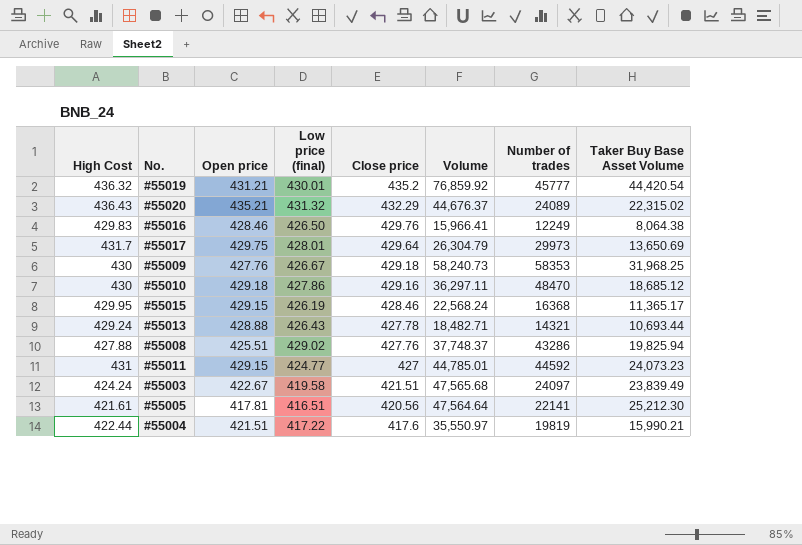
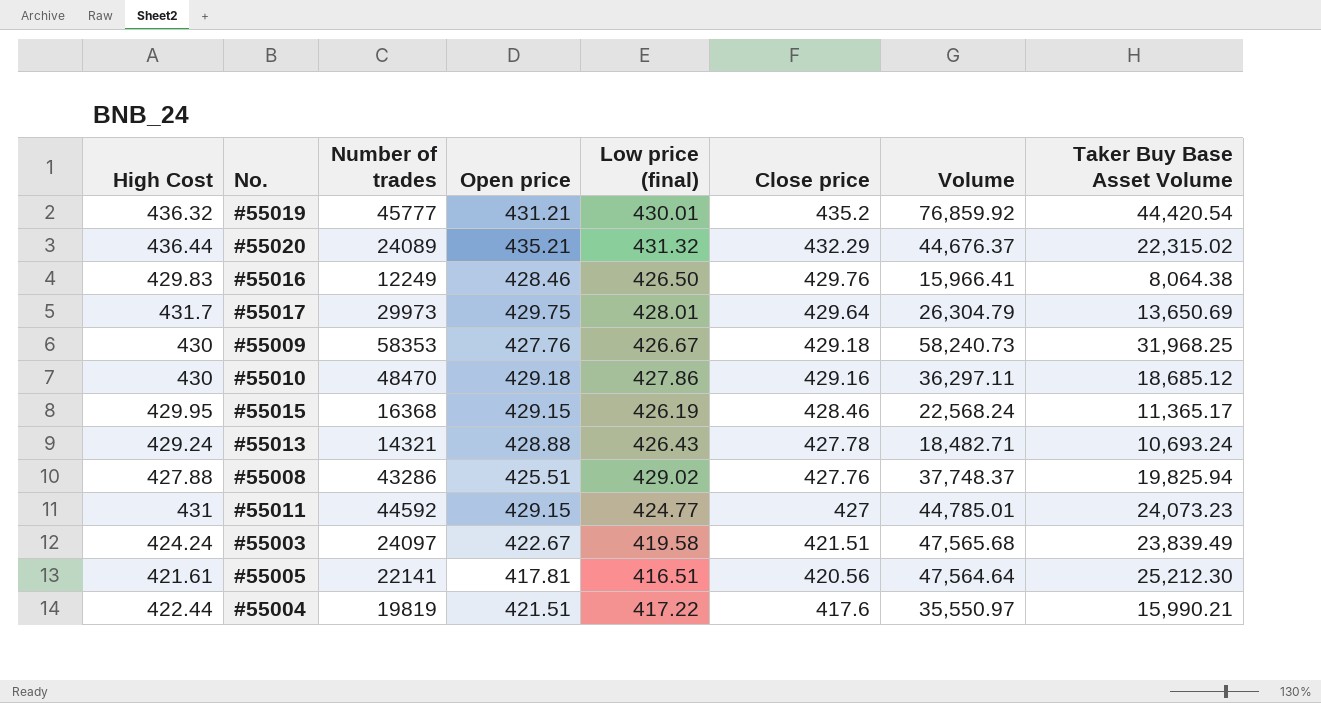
column Number of trades | position: 7 -> 3
#55020 | High Cost: 436.43 -> 436.44
#55013 | Taker Buy Base Asset Volume: 10,693.44 -> 10,693.24

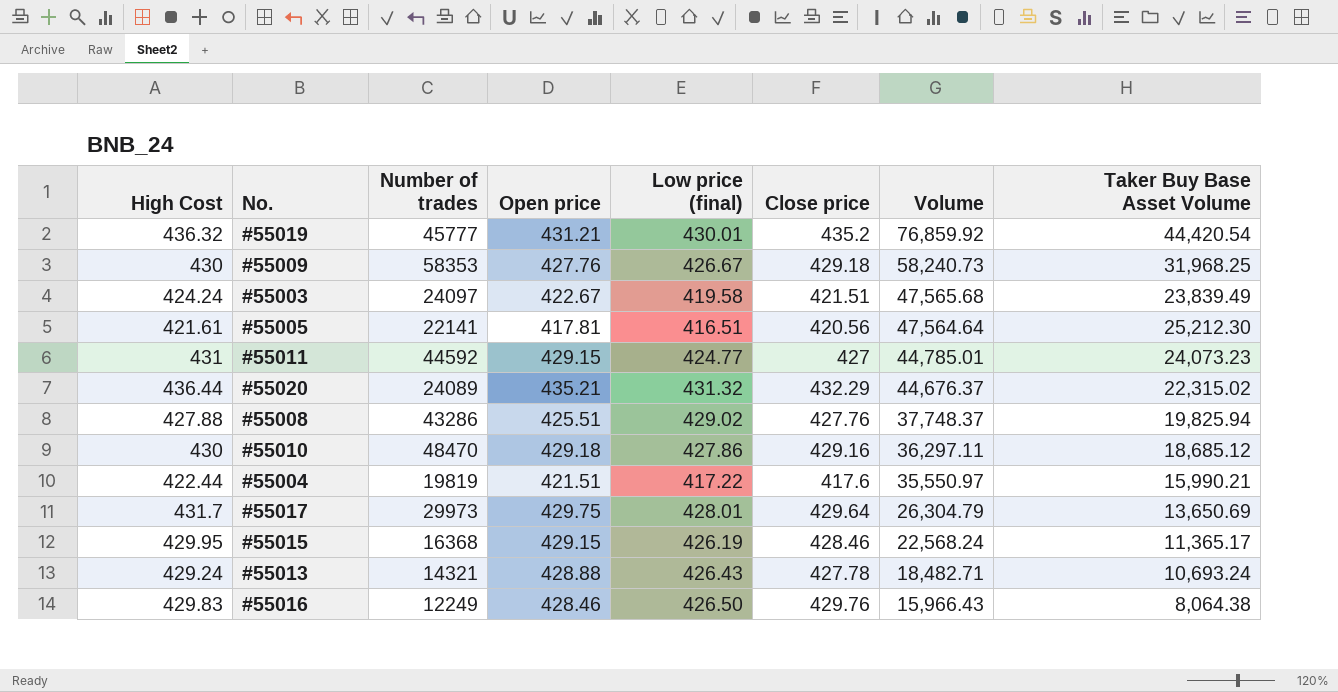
row order: Close price descending -> Volume descending
#55016 | Volume: 15,966.41 -> 15,966.43

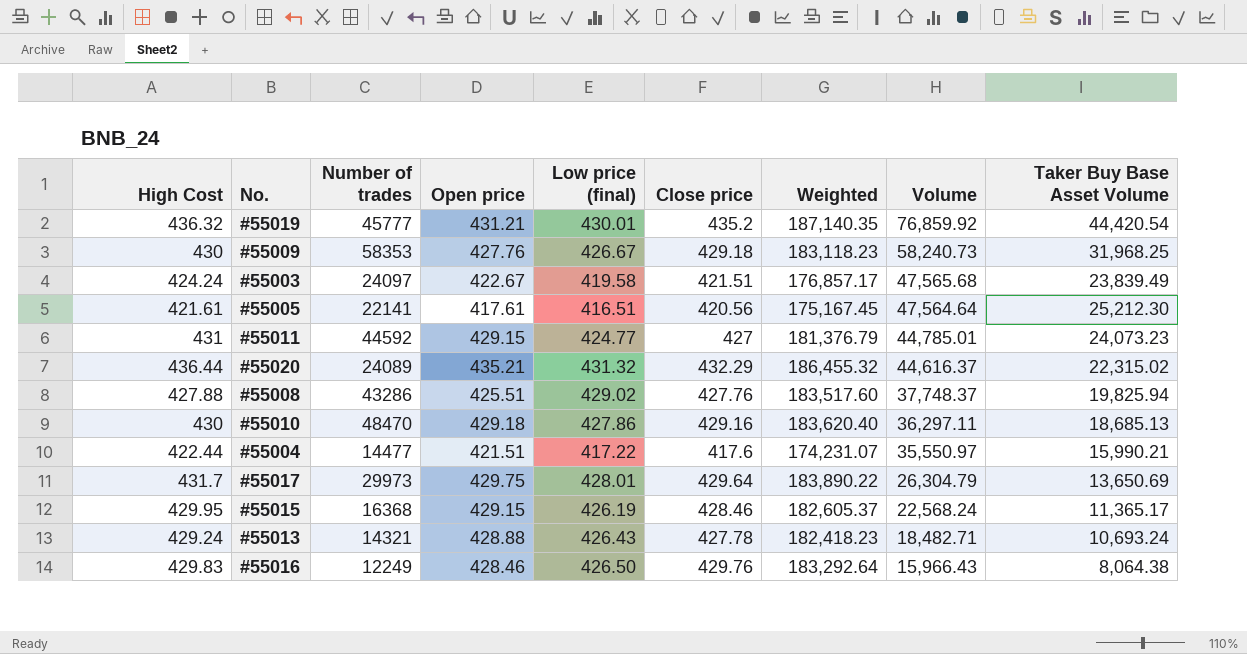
column Weighted | formula: none -> [Low price (final)] * [Close price]
#55005 | Open price: 417.81 -> 417.61
#55020 | Volume: 44,676.37 -> 44,616.37
#55010 | Taker Buy Base Asset Volume: 18,685.12 -> 18,685.13
#55004 | Number of trades: 19819 -> 14477

